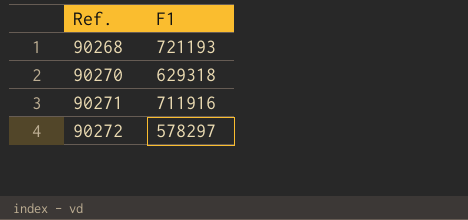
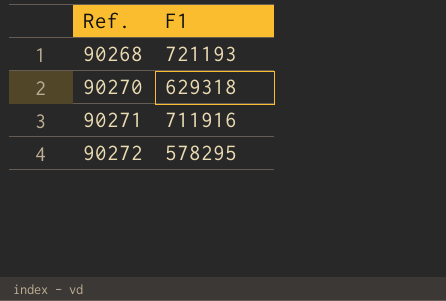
90272 | F1: 578297 -> 578295

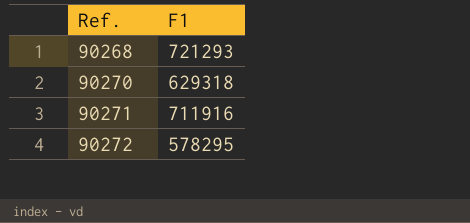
90268 | F1: 721193 -> 721293

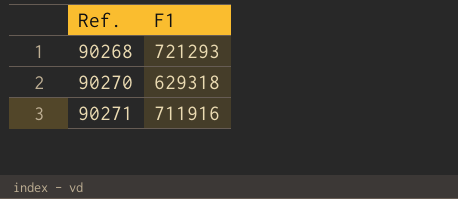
row 90272: 578295 -> none

